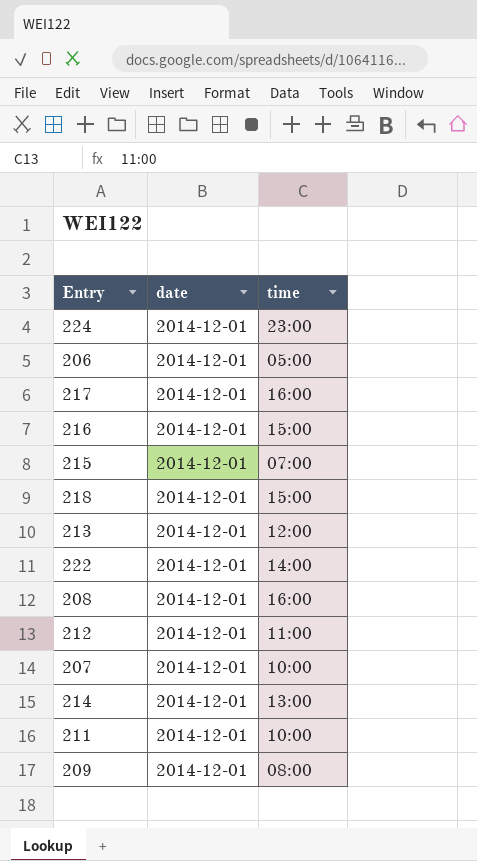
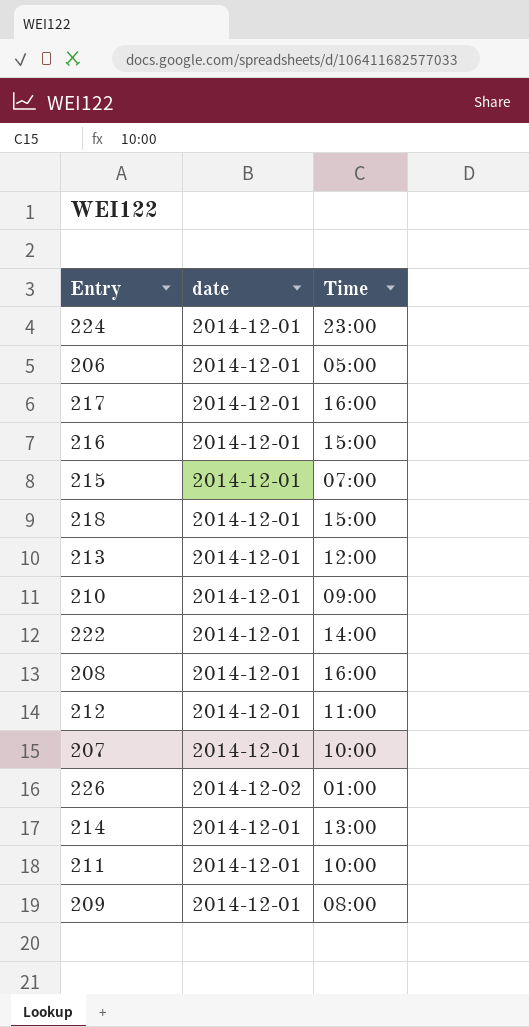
column name: time -> Time
row 210: none -> 2014-12-01 | 09:00
row 226: none -> 2014-12-02 | 01:00

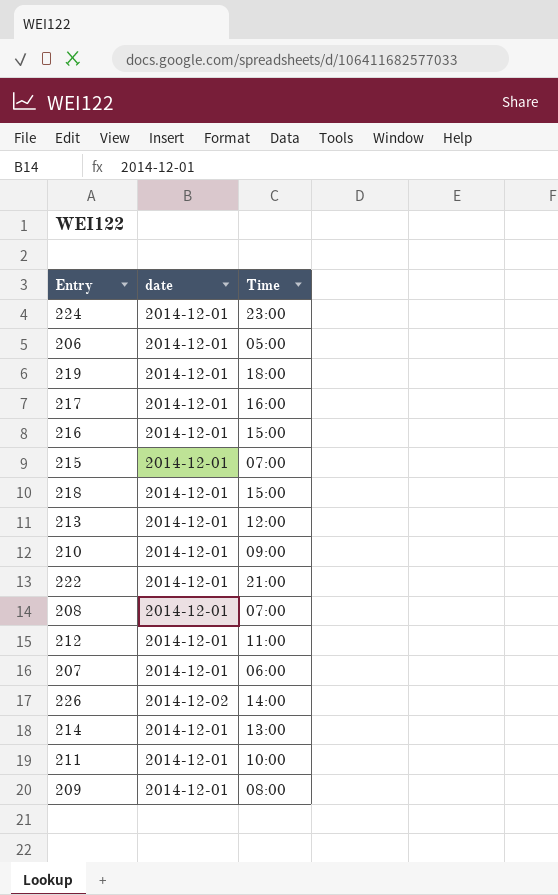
row 219: none -> 2014-12-01 | 18:00
222 | Time: 14:00 -> 21:00
208 | Time: 16:00 -> 07:00
207 | Time: 10:00 -> 06:00
226 | Time: 01:00 -> 14:00

